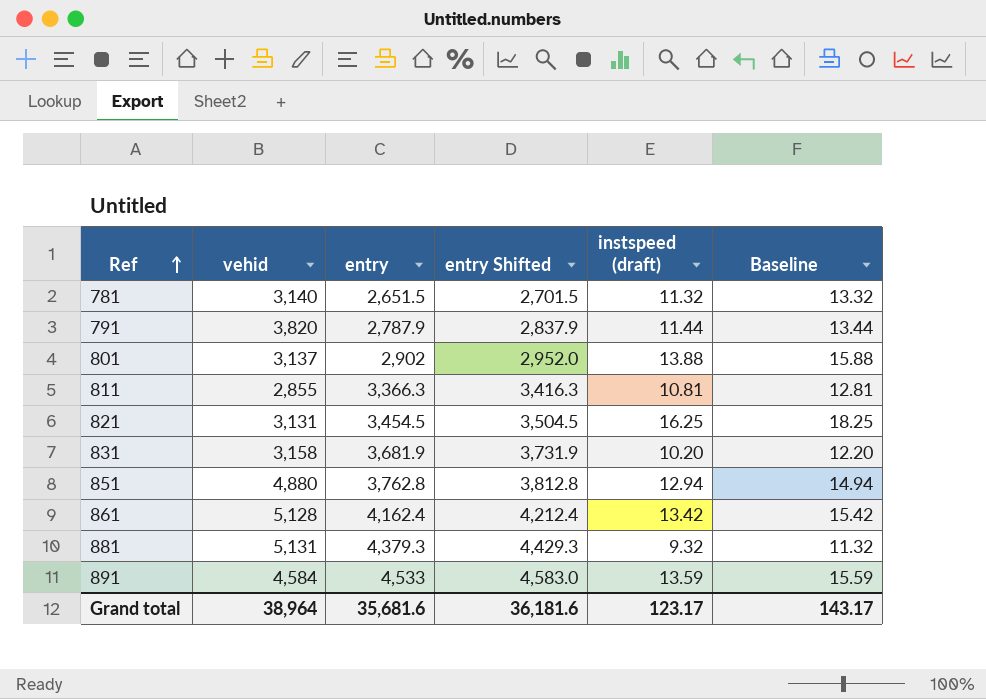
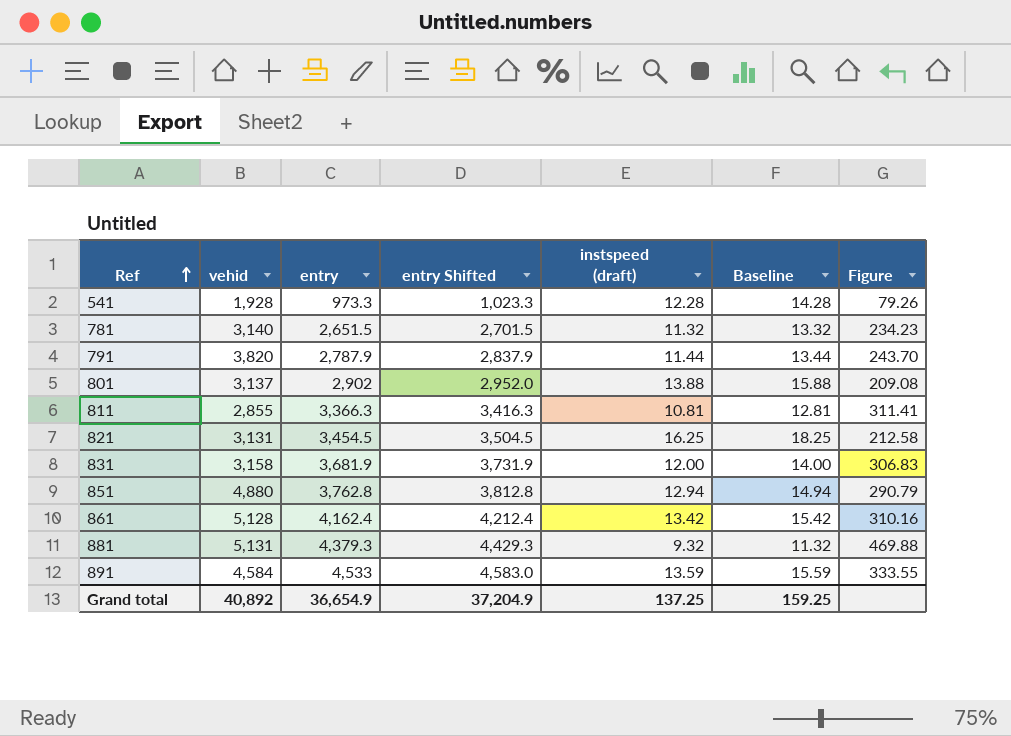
column Figure | formula: none -> [entry] / [instspeed (draft)]
row 541: none -> 1,928 | 973.3 | 1,023.3 | 12.28 | 14.28 | 79.26
831 | instspeed (draft): 10.20 -> 12.00
831 | Baseline: 12.20 -> 14.00
Grand total | vehid: 38,964 -> 40,892
Grand total | entry: 35,681.6 -> 36,654.9
Grand total | entry Shifted: 36,181.6 -> 37,204.9
Grand total | instspeed (draft): 123.17 -> 137.25
Grand total | Baseline: 143.17 -> 159.25

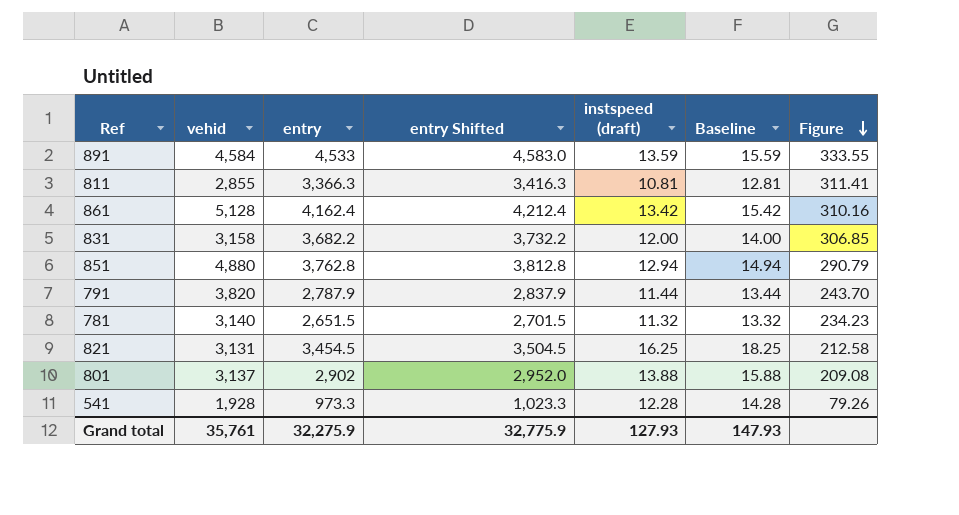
row order: Ref ascending -> Figure descending
row 881: 5,131 | 4,379.3 | 4,429.3 | 9.32 | 11.32 | 469.88 -> none
831 | entry: 3,681.9 -> 3,682.2
831 | entry Shifted: 3,731.9 -> 3,732.2
831 | Figure: 306.83 -> 306.85
Grand total | vehid: 40,892 -> 35,761
Grand total | entry: 36,654.9 -> 32,275.9
Grand total | entry Shifted: 37,204.9 -> 32,775.9
Grand total | instspeed (draft): 137.25 -> 127.93
Grand total | Baseline: 159.25 -> 147.93

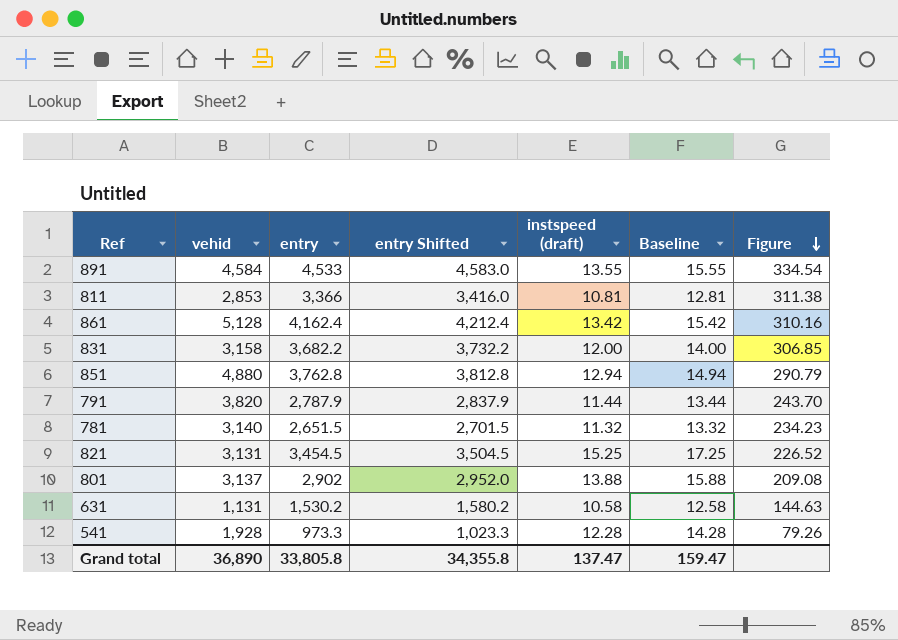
891 | instspeed (draft): 13.59 -> 13.55
891 | Baseline: 15.59 -> 15.55
891 | Figure: 333.55 -> 334.54
811 | vehid: 2,855 -> 2,853
811 | entry: 3,366.3 -> 3,366
811 | entry Shifted: 3,416.3 -> 3,416.0
811 | Figure: 311.41 -> 311.38
821 | instspeed (draft): 16.25 -> 15.25
821 | Baseline: 18.25 -> 17.25
821 | Figure: 212.58 -> 226.52
row 631: none -> 1,131 | 1,530.2 | 1,580.2 | 10.58 | 12.58 | 144.63
Grand total | vehid: 35,761 -> 36,890
Grand total | entry: 32,275.9 -> 33,805.8
Grand total | entry Shifted: 32,775.9 -> 34,355.8
Grand total | instspeed (draft): 127.93 -> 137.47
Grand total | Baseline: 147.93 -> 159.47

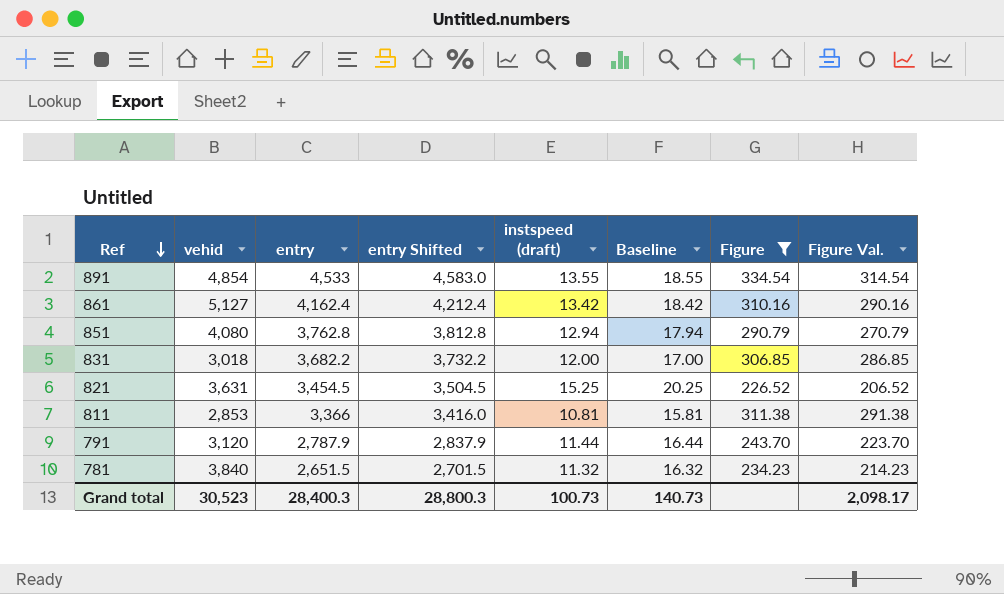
filter: none -> Figure >= 226.52
row order: Figure descending -> Ref descending
column Baseline | formula: [instspeed (draft)] + 2 -> [instspeed (draft)] + 5
column Figure Val. | formula: none -> [Figure] - 20
891 | vehid: 4,584 -> 4,854
861 | vehid: 5,128 -> 5,127
851 | vehid: 4,880 -> 4,080
831 | vehid: 3,158 -> 3,018
821 | vehid: 3,131 -> 3,631
791 | vehid: 3,820 -> 3,120
781 | vehid: 3,140 -> 3,840
Grand total | vehid: 36,890 -> 30,523
Grand total | entry: 33,805.8 -> 28,400.3
Grand total | entry Shifted: 34,355.8 -> 28,800.3
Grand total | instspeed (draft): 137.47 -> 100.73
Grand total | Baseline: 159.47 -> 140.73

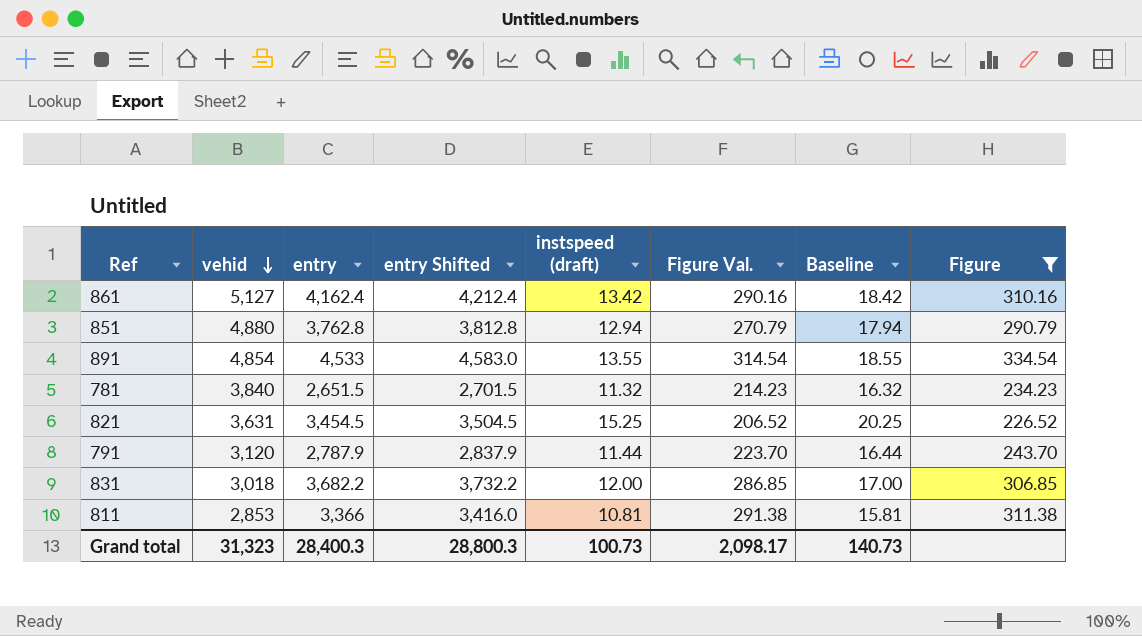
row order: Ref descending -> vehid descending
column Figure Val. | position: 8 -> 6
851 | vehid: 4,080 -> 4,880
Grand total | vehid: 30,523 -> 31,323

